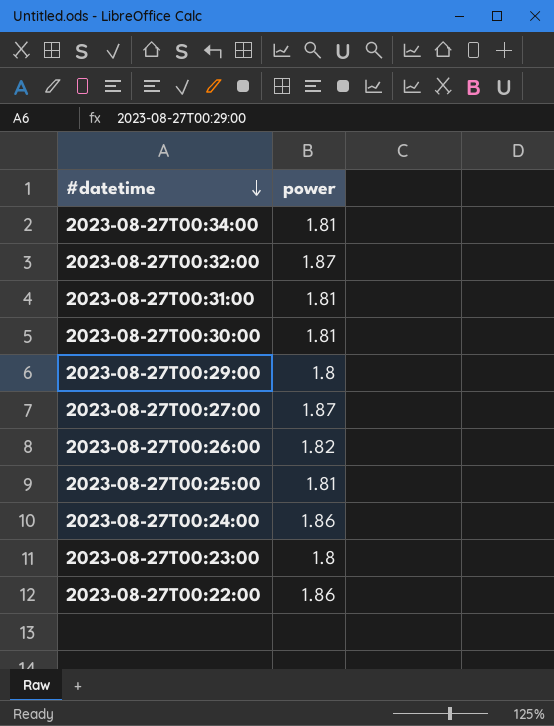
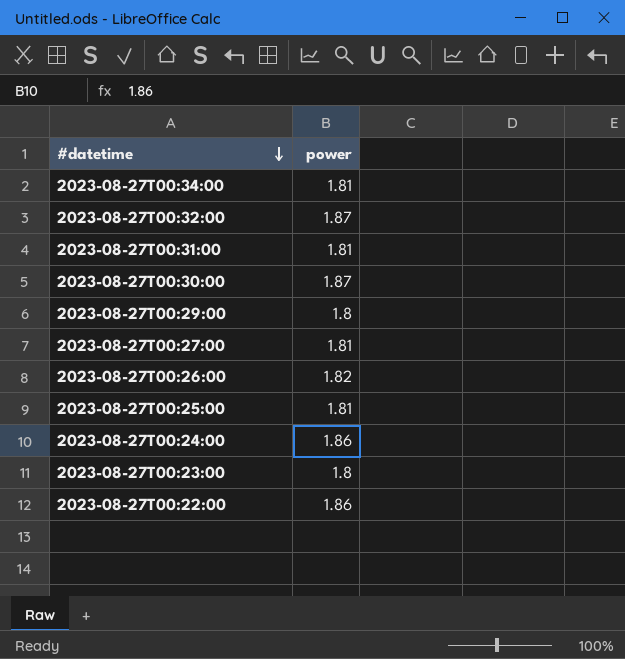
2023-08-27T00:30:00 | power: 1.81 -> 1.87
2023-08-27T00:27:00 | power: 1.87 -> 1.81

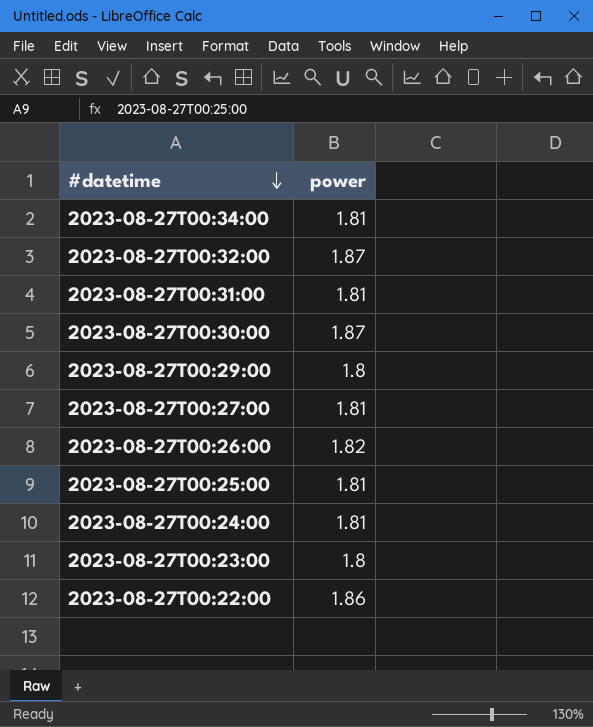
2023-08-27T00:24:00 | power: 1.86 -> 1.81

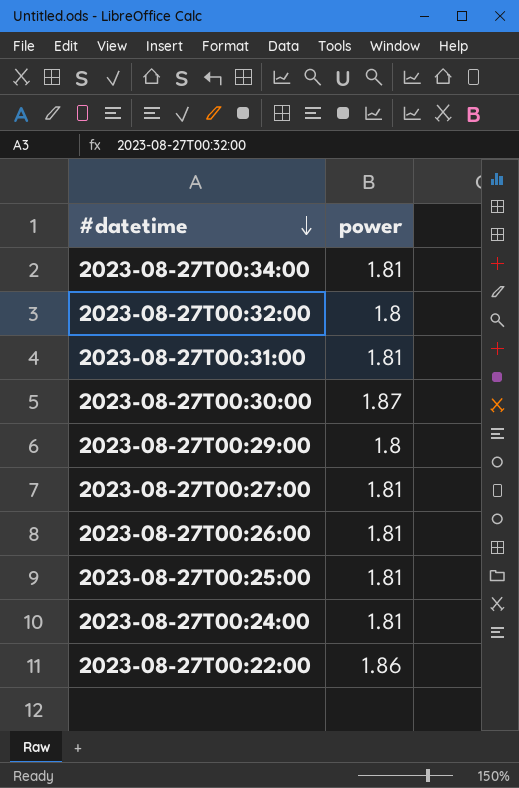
row 2023-08-27T00:23:00: 1.8 -> none
2023-08-27T00:32:00 | power: 1.87 -> 1.8
2023-08-27T00:26:00 | power: 1.82 -> 1.81

